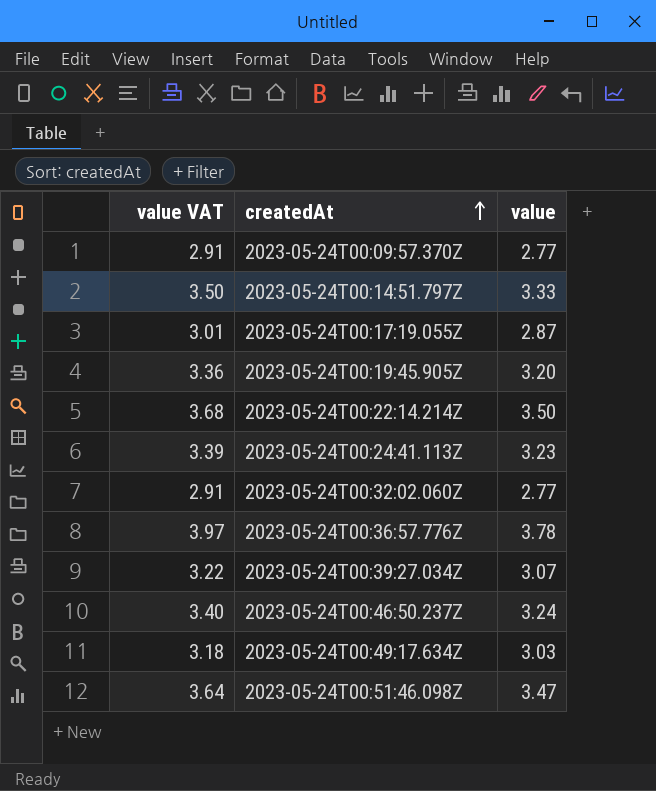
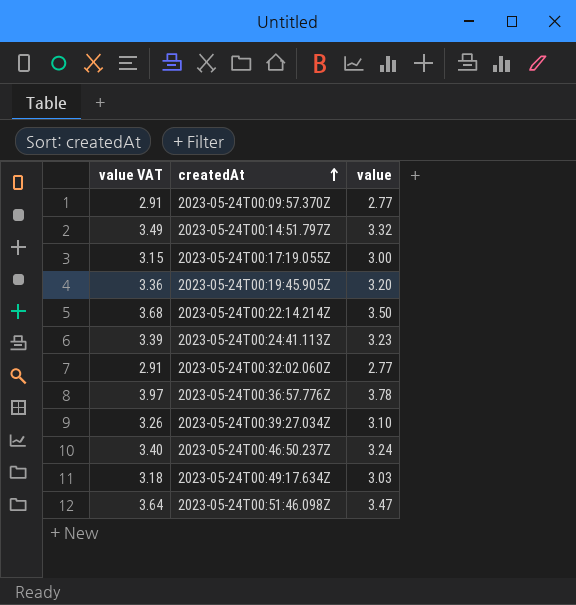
2023-05-24T00:14:51.797Z | value VAT: 3.50 -> 3.49
2023-05-24T00:14:51.797Z | value: 3.33 -> 3.32
2023-05-24T00:17:19.055Z | value VAT: 3.01 -> 3.15
2023-05-24T00:17:19.055Z | value: 2.87 -> 3.00
2023-05-24T00:39:27.034Z | value VAT: 3.22 -> 3.26
2023-05-24T00:39:27.034Z | value: 3.07 -> 3.10

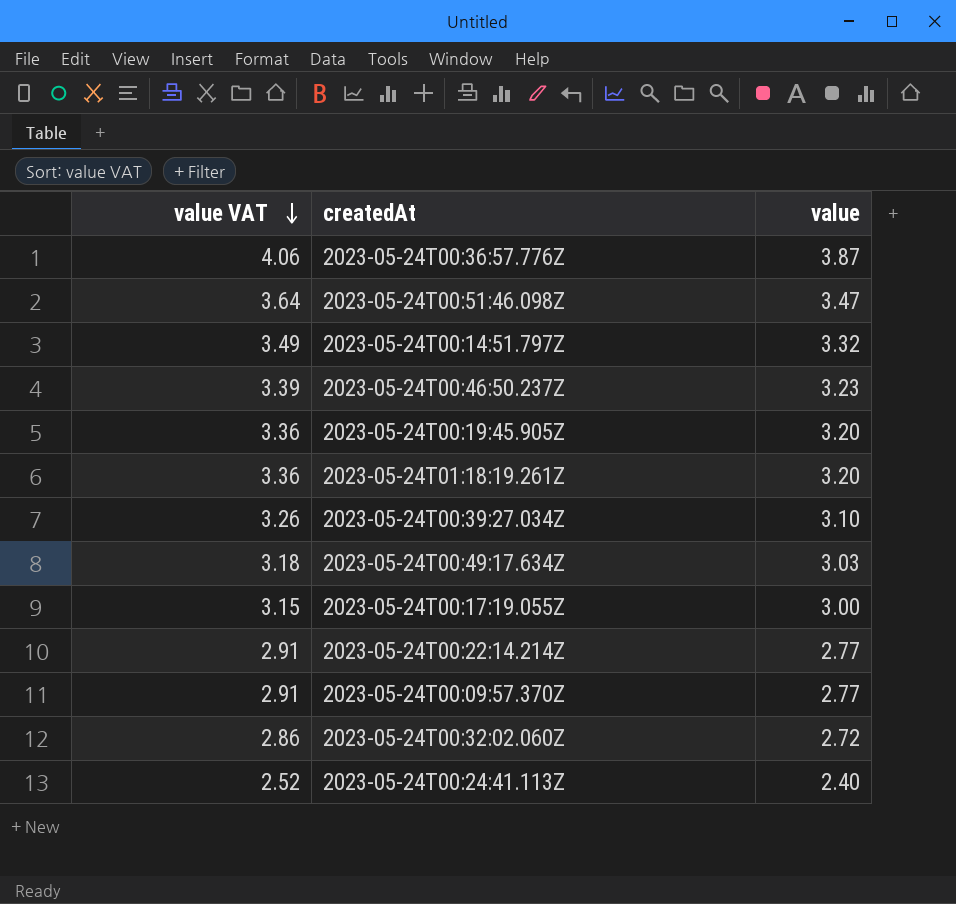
row order: createdAt ascending -> value VAT descending
2023-05-24T00:36:57.776Z | value VAT: 3.97 -> 4.06
2023-05-24T00:36:57.776Z | value: 3.78 -> 3.87
2023-05-24T00:46:50.237Z | value VAT: 3.40 -> 3.39
2023-05-24T00:46:50.237Z | value: 3.24 -> 3.23
row 2023-05-24T01:18:19.261Z: none -> 3.36 | 3.20
2023-05-24T00:22:14.214Z | value VAT: 3.68 -> 2.91
2023-05-24T00:22:14.214Z | value: 3.50 -> 2.77
2023-05-24T00:32:02.060Z | value VAT: 2.91 -> 2.86
2023-05-24T00:32:02.060Z | value: 2.77 -> 2.72
2023-05-24T00:24:41.113Z | value VAT: 3.39 -> 2.52
2023-05-24T00:24:41.113Z | value: 3.23 -> 2.40

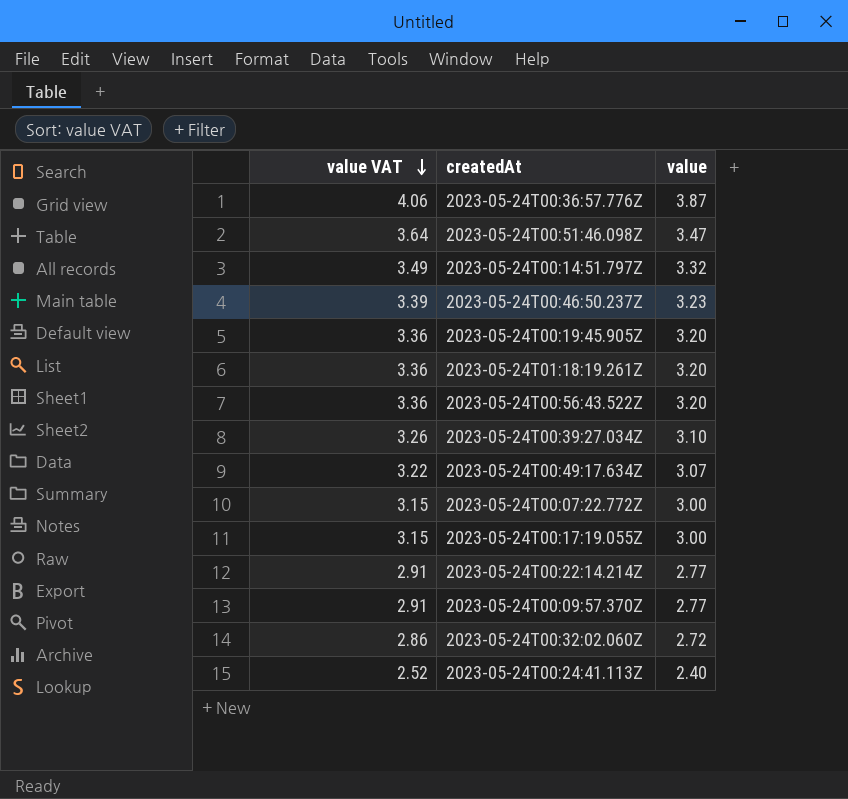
row 2023-05-24T00:56:43.522Z: none -> 3.36 | 3.20
2023-05-24T00:49:17.634Z | value VAT: 3.18 -> 3.22
2023-05-24T00:49:17.634Z | value: 3.03 -> 3.07
row 2023-05-24T00:07:22.772Z: none -> 3.15 | 3.00

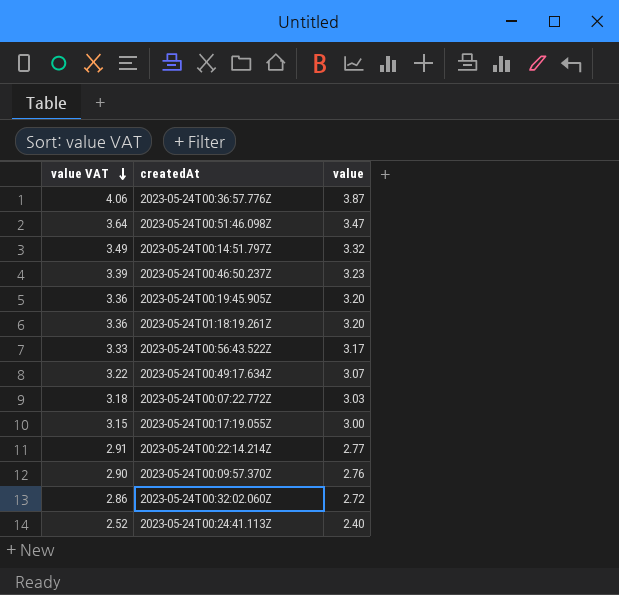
row 2023-05-24T00:39:27.034Z: 3.26 | 3.10 -> none
2023-05-24T00:56:43.522Z | value VAT: 3.36 -> 3.33
2023-05-24T00:56:43.522Z | value: 3.20 -> 3.17
2023-05-24T00:07:22.772Z | value VAT: 3.15 -> 3.18
2023-05-24T00:07:22.772Z | value: 3.00 -> 3.03
2023-05-24T00:09:57.370Z | value VAT: 2.91 -> 2.90
2023-05-24T00:09:57.370Z | value: 2.77 -> 2.76

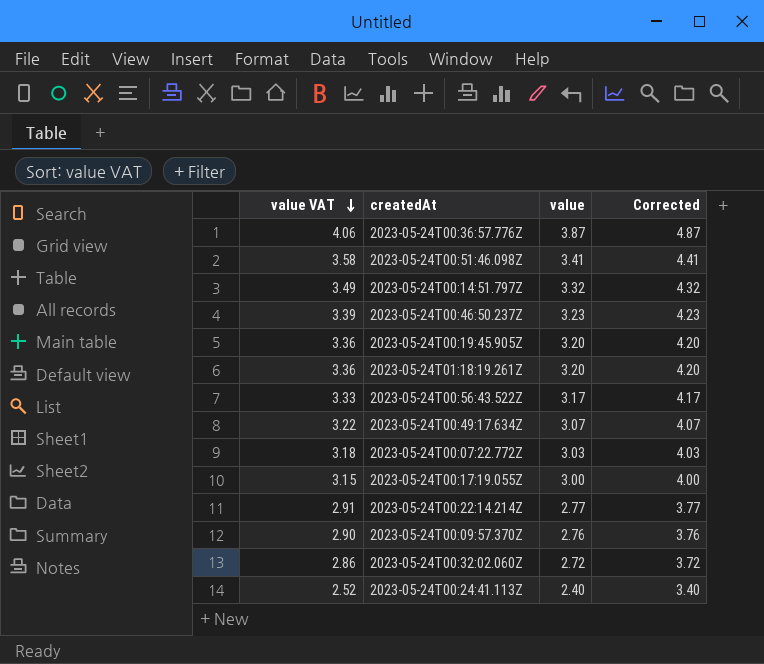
column Corrected | formula: none -> [value] + 1
2023-05-24T00:51:46.098Z | value VAT: 3.64 -> 3.58
2023-05-24T00:51:46.098Z | value: 3.47 -> 3.41

